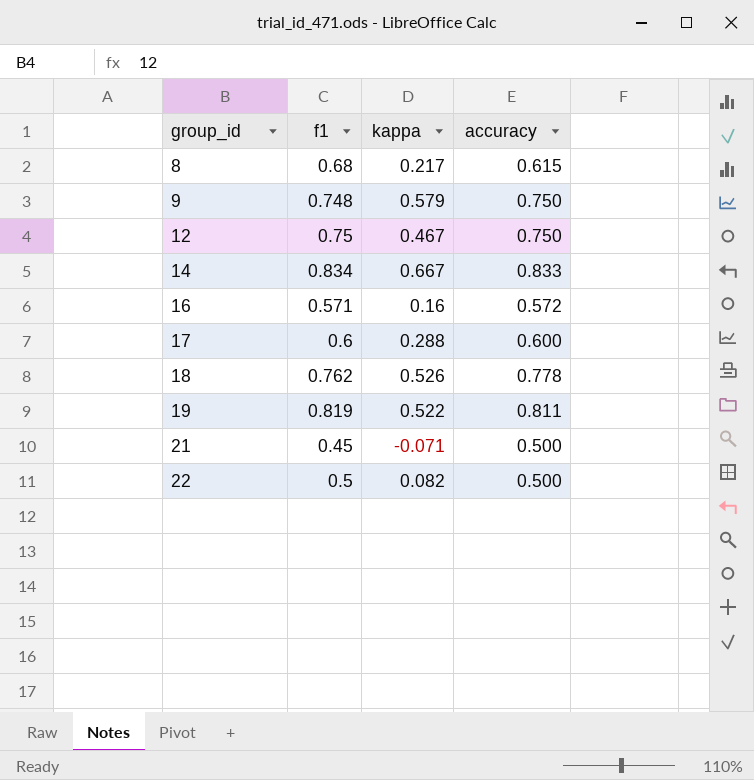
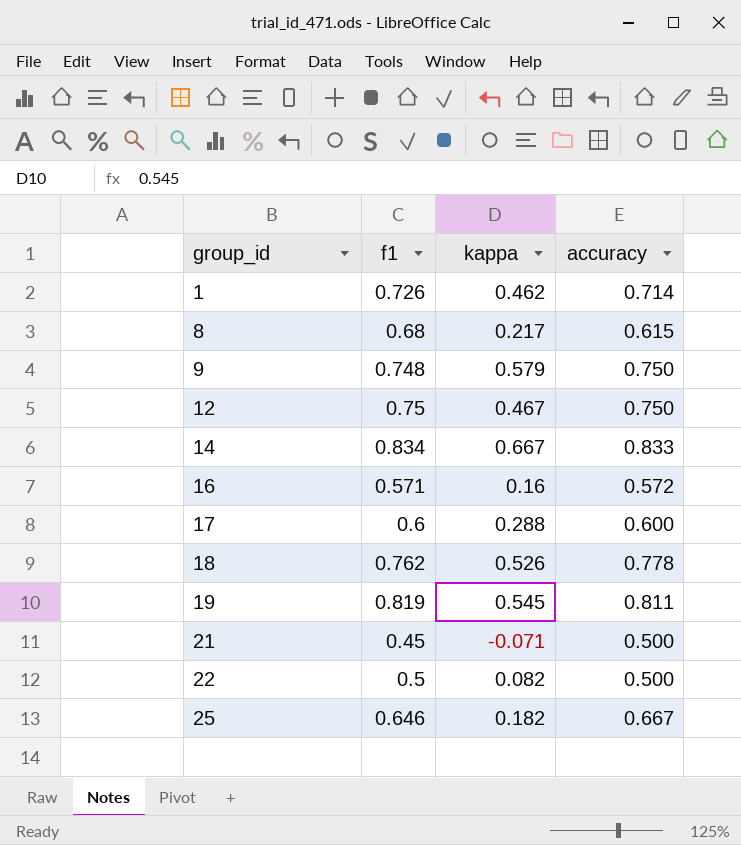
row 1: none -> 0.726 | 0.462 | 0.714
19 | kappa: 0.522 -> 0.545
row 25: none -> 0.646 | 0.182 | 0.667

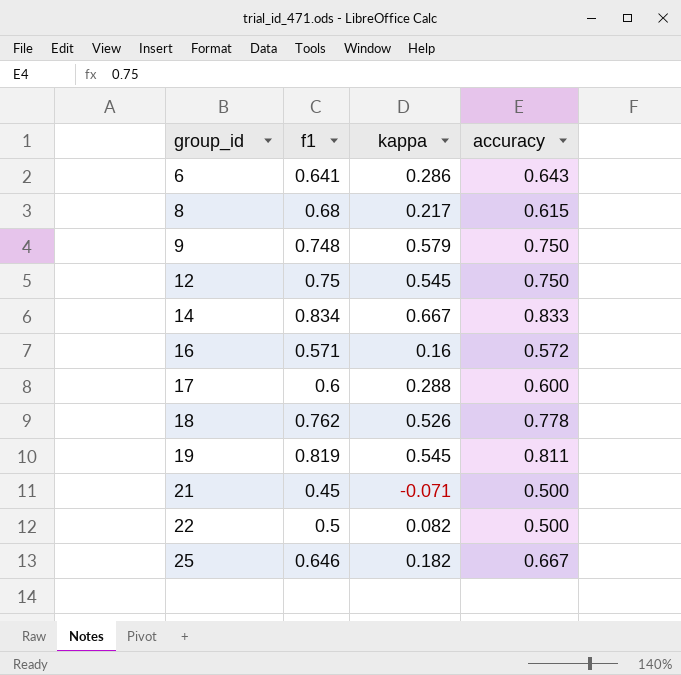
row 1: 0.726 | 0.462 | 0.714 -> none
row 6: none -> 0.641 | 0.286 | 0.643
12 | kappa: 0.467 -> 0.545

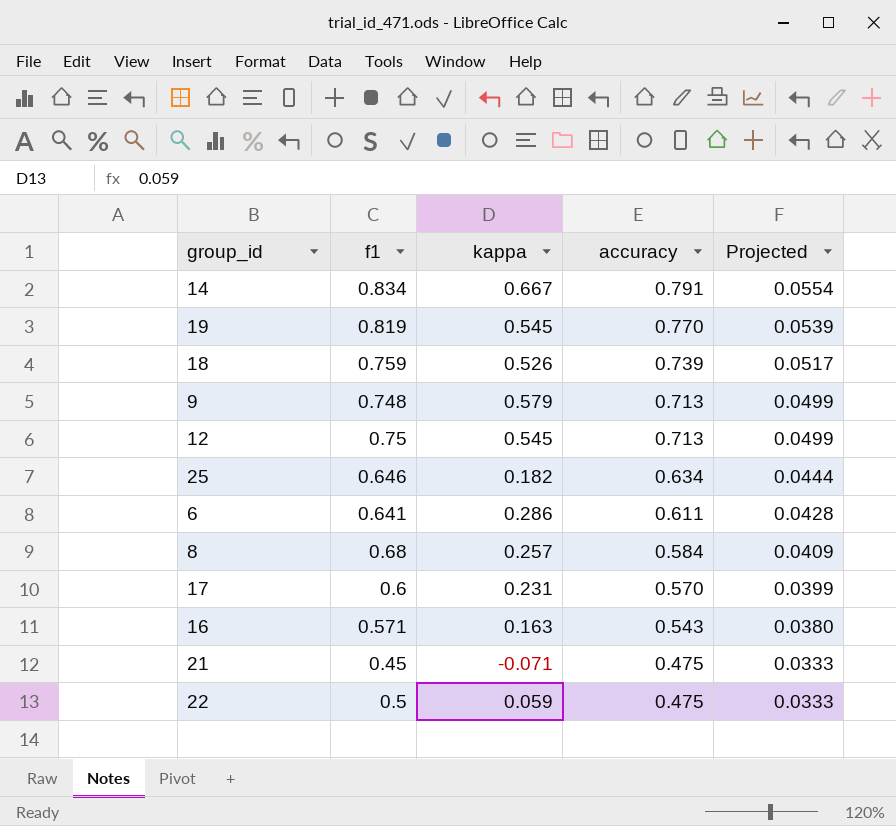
row order: group_id ascending -> accuracy descending
column Projected | formula: none -> [accuracy] * 0.07
14 | accuracy: 0.833 -> 0.791
19 | accuracy: 0.811 -> 0.770
18 | f1: 0.762 -> 0.759
18 | accuracy: 0.778 -> 0.739
9 | accuracy: 0.750 -> 0.713
12 | accuracy: 0.750 -> 0.713
25 | accuracy: 0.667 -> 0.634
6 | accuracy: 0.643 -> 0.611
8 | kappa: 0.217 -> 0.257
8 | accuracy: 0.615 -> 0.584
17 | kappa: 0.288 -> 0.231
17 | accuracy: 0.600 -> 0.570
16 | kappa: 0.16 -> 0.163
16 | accuracy: 0.572 -> 0.543
21 | accuracy: 0.500 -> 0.475
22 | kappa: 0.082 -> 0.059
22 | accuracy: 0.500 -> 0.475

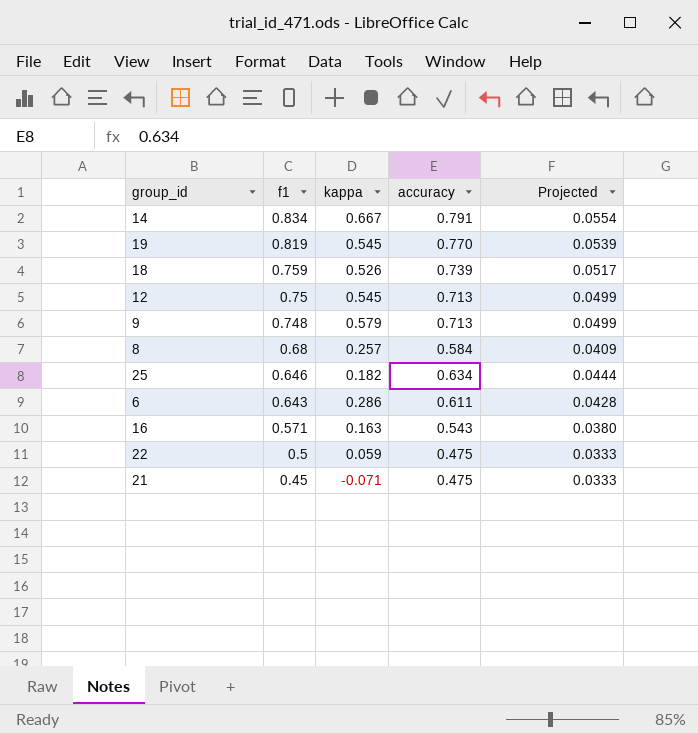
row order: accuracy descending -> f1 descending
row 17: 0.6 | 0.231 | 0.570 | 0.0399 -> none
6 | f1: 0.641 -> 0.643

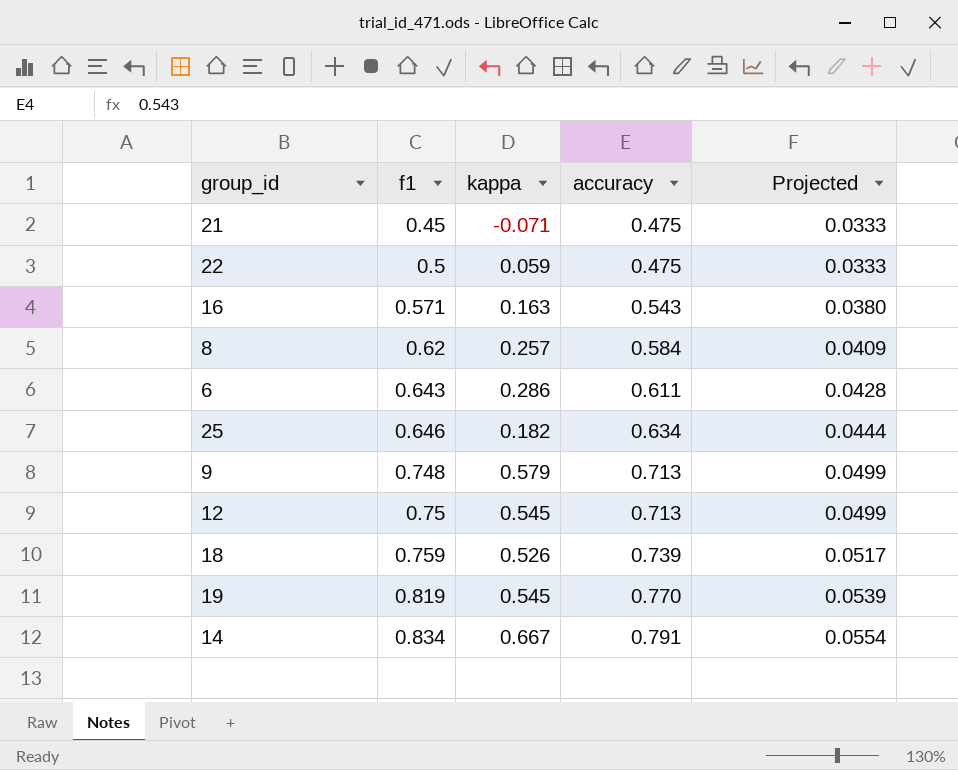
row order: f1 descending -> f1 ascending
8 | f1: 0.68 -> 0.62

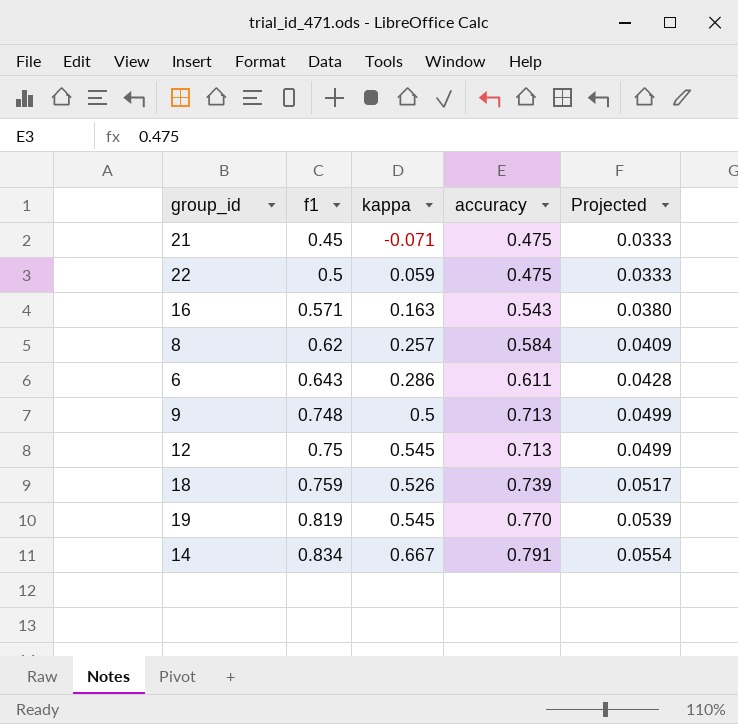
row 25: 0.646 | 0.182 | 0.634 | 0.0444 -> none
9 | kappa: 0.579 -> 0.5

